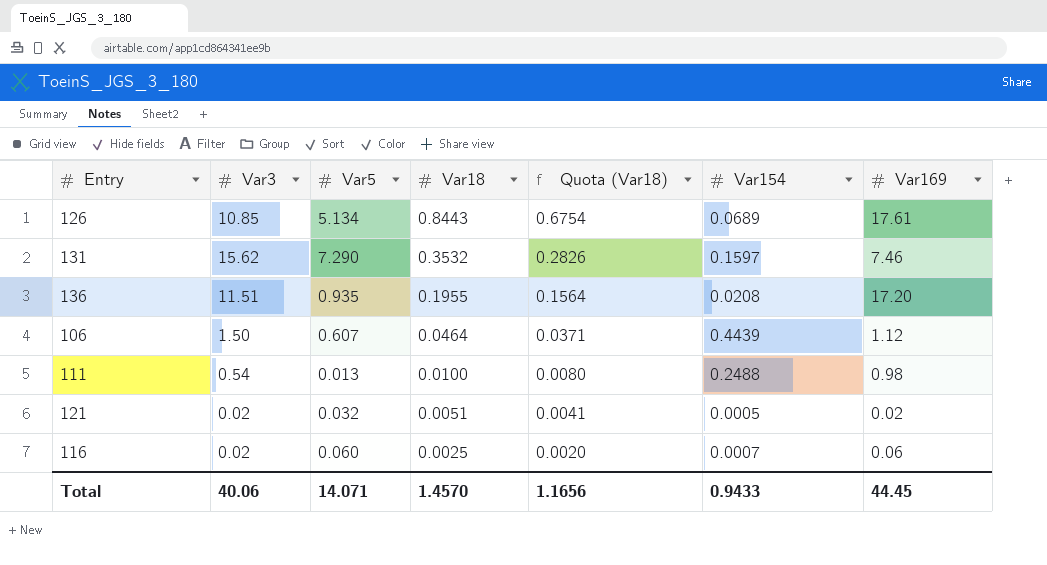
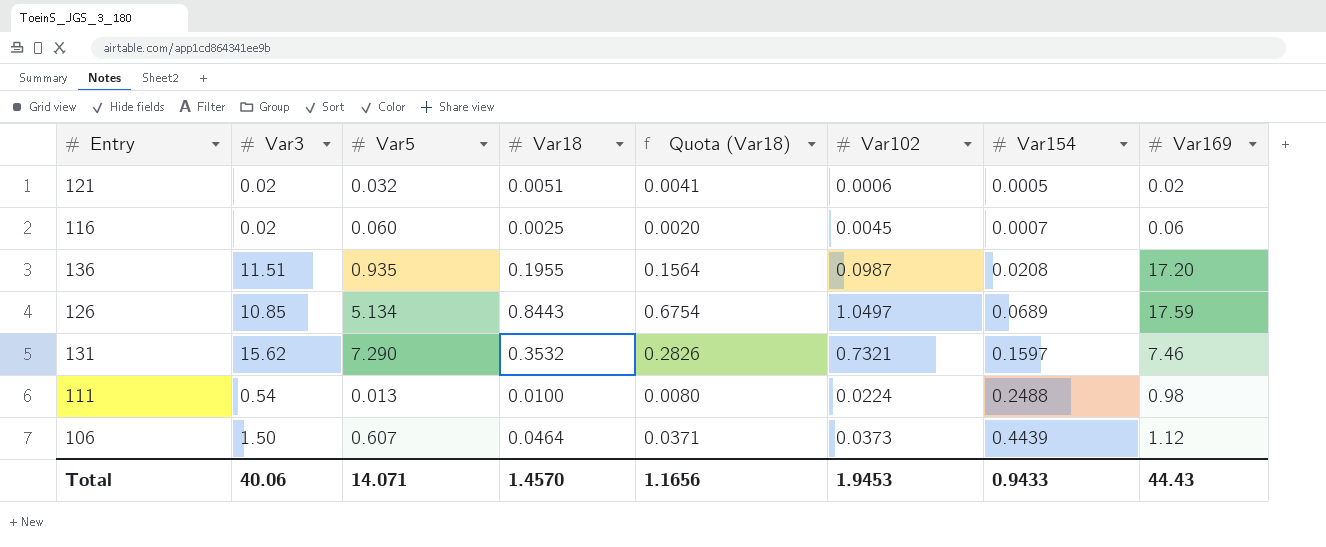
row order: Var18 descending -> Var154 ascending
column Var102 | position: none -> 6
126 | Var169: 17.61 -> 17.59
Total | Var169: 44.45 -> 44.43

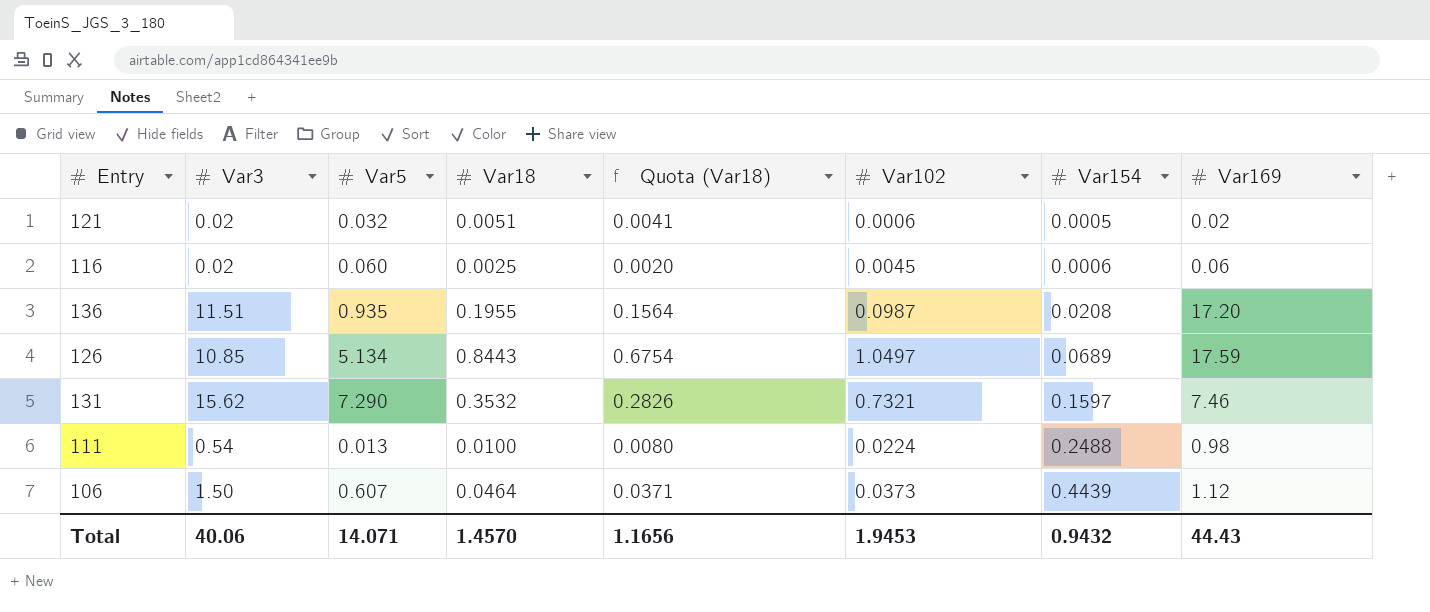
116 | Var154: 0.0007 -> 0.0006
Total | Var154: 0.9433 -> 0.9432

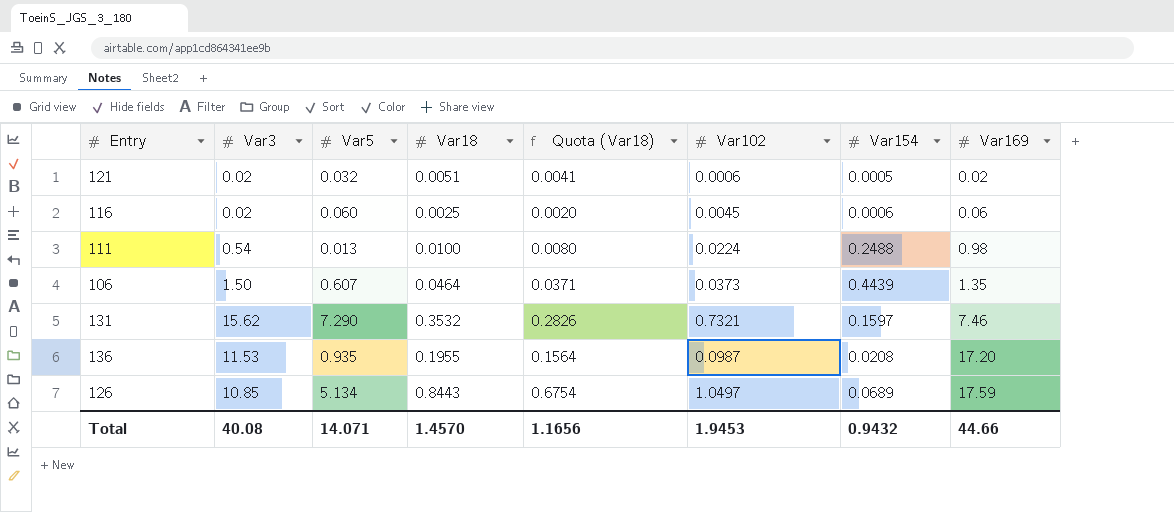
row order: Var154 ascending -> Var169 ascending
106 | Var169: 1.12 -> 1.35
136 | Var3: 11.51 -> 11.53
Total | Var3: 40.06 -> 40.08
Total | Var169: 44.43 -> 44.66

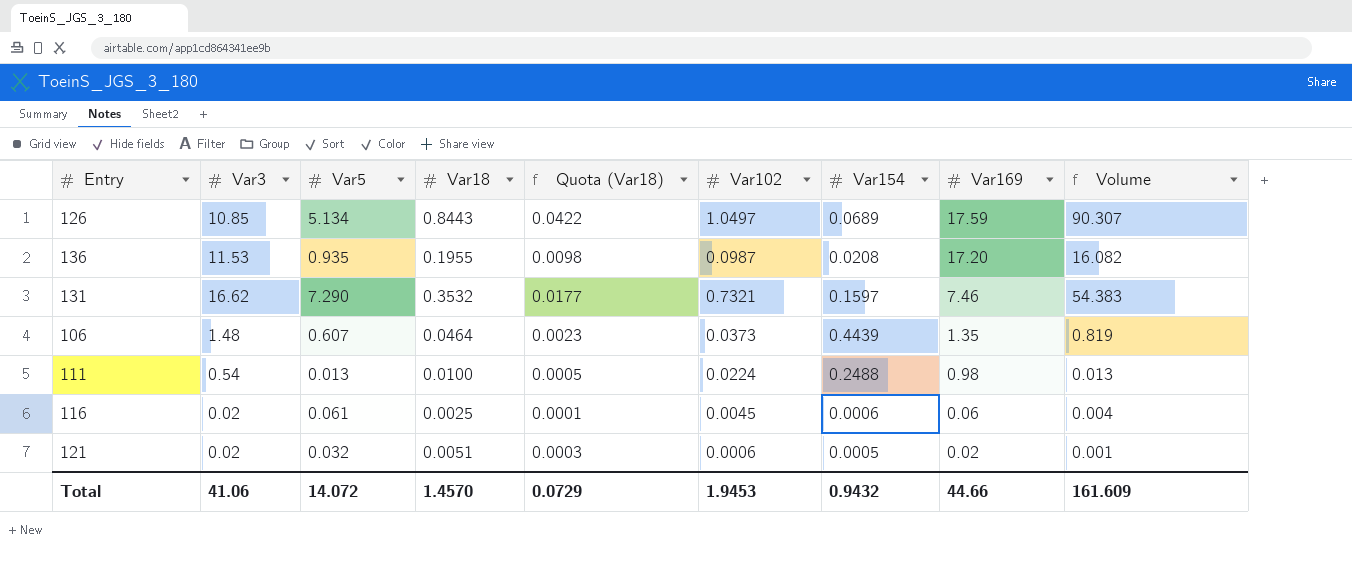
row order: Var169 ascending -> Var169 descending
column Quota (Var18) | formula: [Var18] * 0.8 -> [Var18] * 0.05
column Volume | formula: none -> [Var5] * [Var169]
131 | Var3: 15.62 -> 16.62
106 | Var3: 1.50 -> 1.48
116 | Var5: 0.060 -> 0.061
Total | Var3: 40.08 -> 41.06
Total | Var5: 14.071 -> 14.072
Total | Quota (Var18): 1.1656 -> 0.0729

